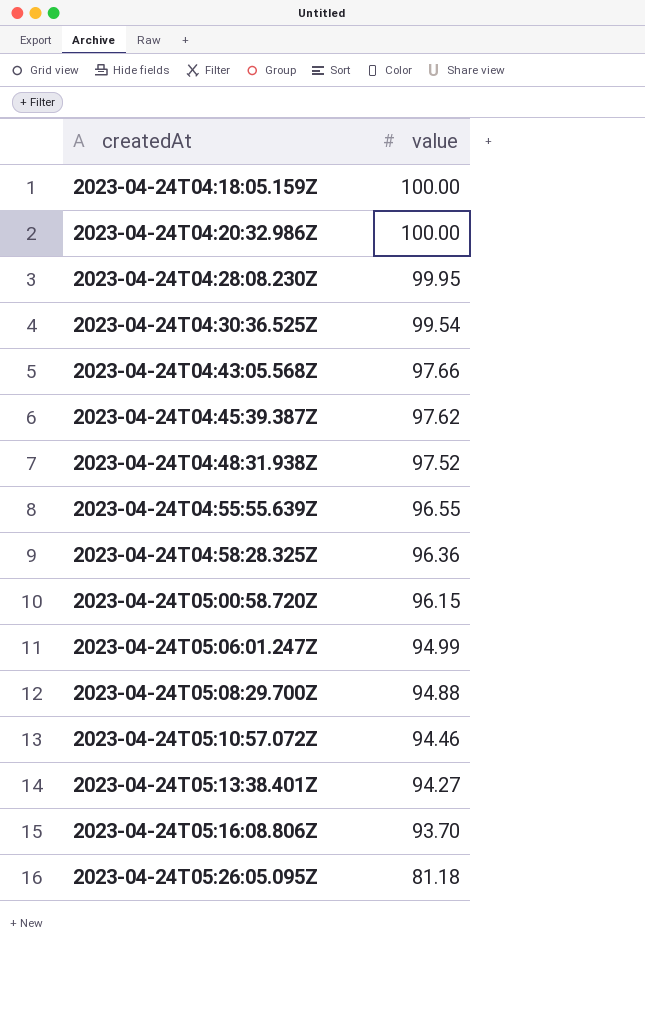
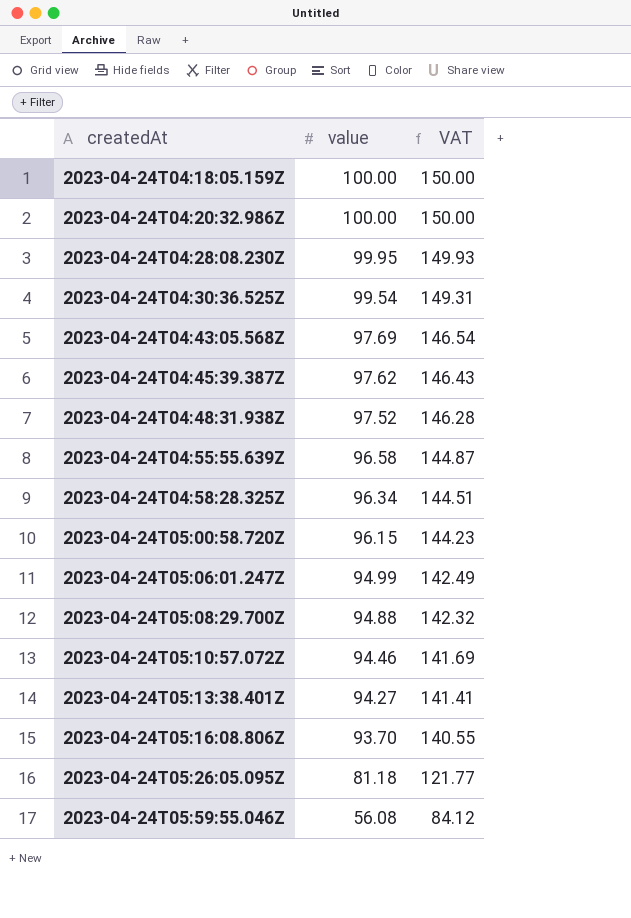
column VAT | formula: none -> [value] * 1.5
2023-04-24T04:43:05.568Z | value: 97.66 -> 97.69
2023-04-24T04:55:55.639Z | value: 96.55 -> 96.58
2023-04-24T04:58:28.325Z | value: 96.36 -> 96.34
row 2023-04-24T05:59:55.046Z: none -> 56.08 | 84.12

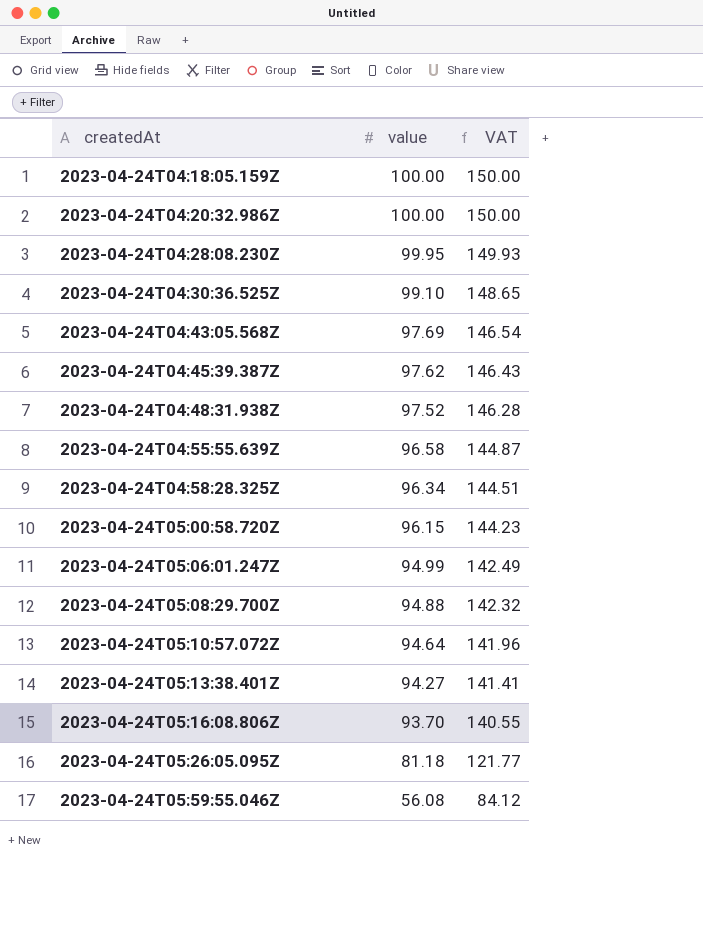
2023-04-24T04:30:36.525Z | value: 99.54 -> 99.10
2023-04-24T04:30:36.525Z | VAT: 149.31 -> 148.65
2023-04-24T05:10:57.072Z | value: 94.46 -> 94.64
2023-04-24T05:10:57.072Z | VAT: 141.69 -> 141.96

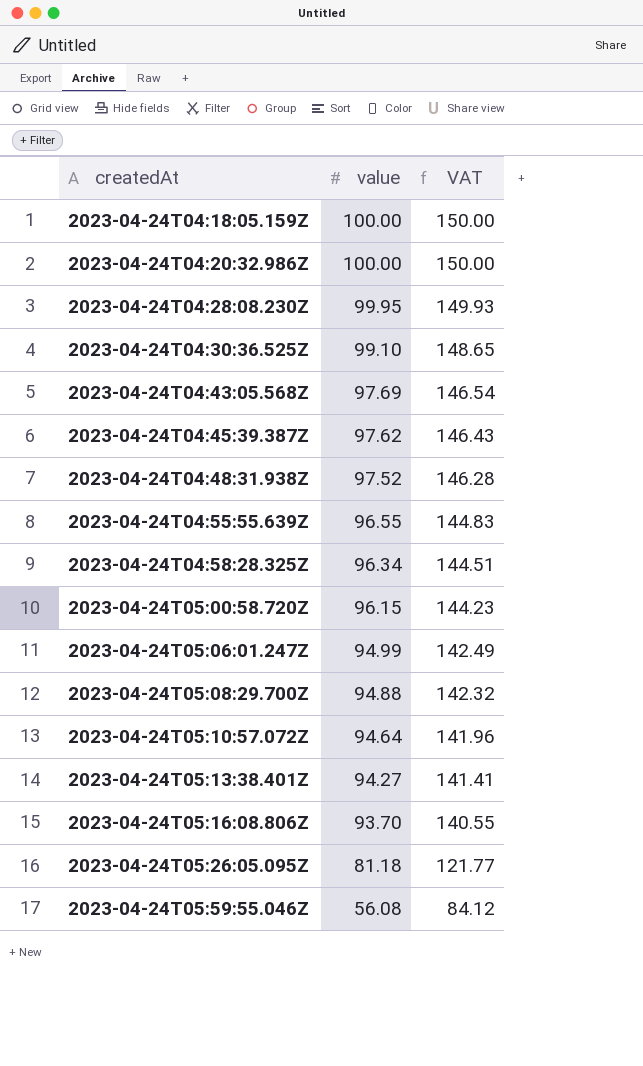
2023-04-24T04:55:55.639Z | value: 96.58 -> 96.55
2023-04-24T04:55:55.639Z | VAT: 144.87 -> 144.83

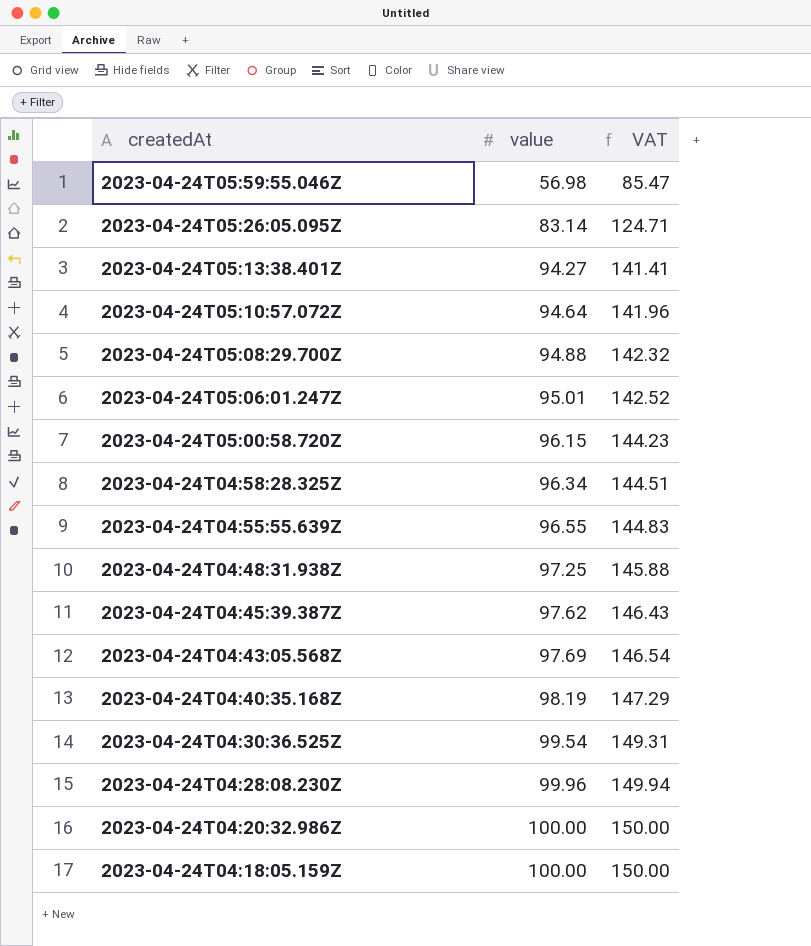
row order: createdAt ascending -> createdAt descending
row 2023-04-24T05:16:08.806Z: 93.70 | 140.55 -> none
2023-04-24T05:59:55.046Z | value: 56.08 -> 56.98
2023-04-24T05:59:55.046Z | VAT: 84.12 -> 85.47
2023-04-24T05:26:05.095Z | value: 81.18 -> 83.14
2023-04-24T05:26:05.095Z | VAT: 121.77 -> 124.71
2023-04-24T05:06:01.247Z | value: 94.99 -> 95.01
2023-04-24T05:06:01.247Z | VAT: 142.49 -> 142.52
2023-04-24T04:48:31.938Z | value: 97.52 -> 97.25
2023-04-24T04:48:31.938Z | VAT: 146.28 -> 145.88
row 2023-04-24T04:40:35.168Z: none -> 98.19 | 147.29
2023-04-24T04:30:36.525Z | value: 99.10 -> 99.54
2023-04-24T04:30:36.525Z | VAT: 148.65 -> 149.31
2023-04-24T04:28:08.230Z | value: 99.95 -> 99.96
2023-04-24T04:28:08.230Z | VAT: 149.93 -> 149.94

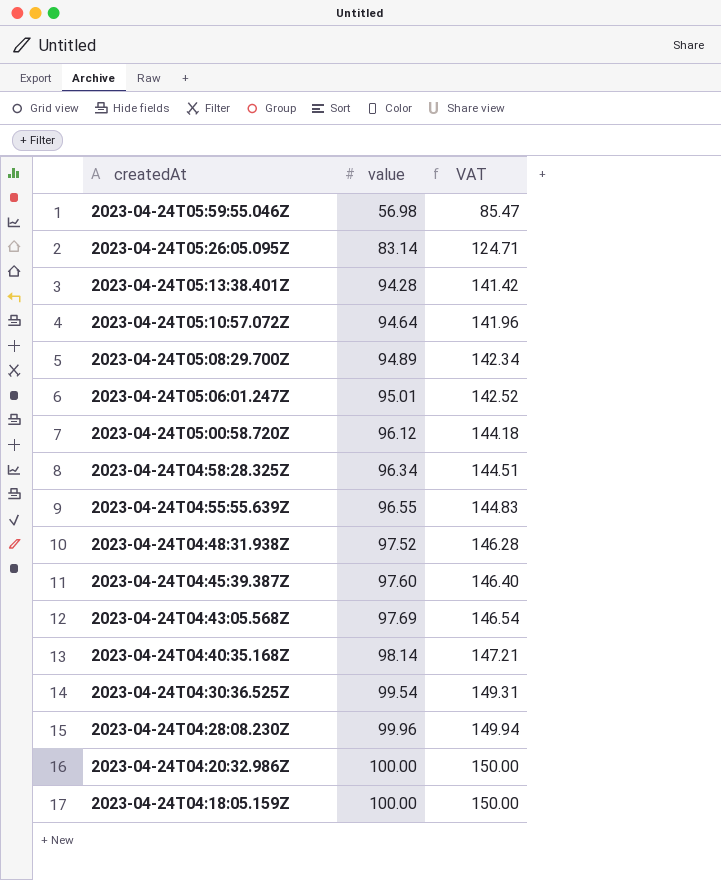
2023-04-24T05:13:38.401Z | value: 94.27 -> 94.28
2023-04-24T05:13:38.401Z | VAT: 141.41 -> 141.42
2023-04-24T05:08:29.700Z | value: 94.88 -> 94.89
2023-04-24T05:08:29.700Z | VAT: 142.32 -> 142.34
2023-04-24T05:00:58.720Z | value: 96.15 -> 96.12
2023-04-24T05:00:58.720Z | VAT: 144.23 -> 144.18
2023-04-24T04:48:31.938Z | value: 97.25 -> 97.52
2023-04-24T04:48:31.938Z | VAT: 145.88 -> 146.28
2023-04-24T04:45:39.387Z | value: 97.62 -> 97.60
2023-04-24T04:45:39.387Z | VAT: 146.43 -> 146.40
2023-04-24T04:40:35.168Z | value: 98.19 -> 98.14
2023-04-24T04:40:35.168Z | VAT: 147.29 -> 147.21

